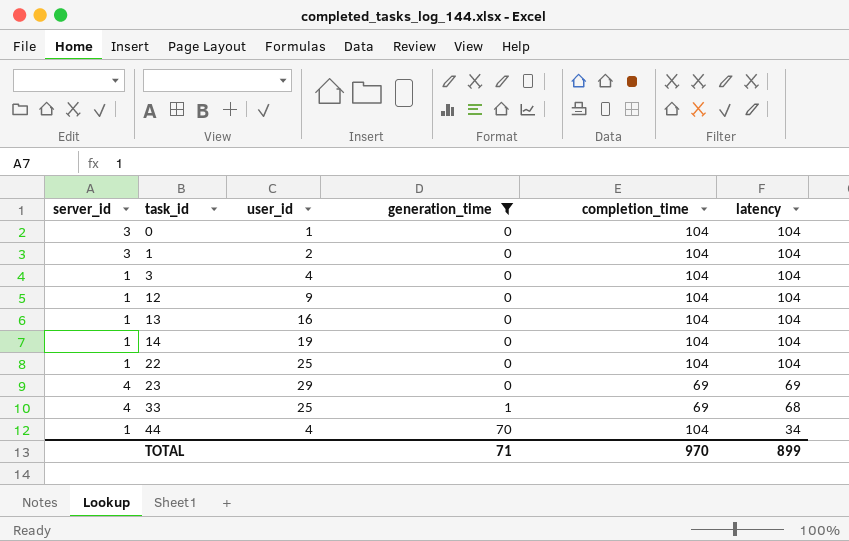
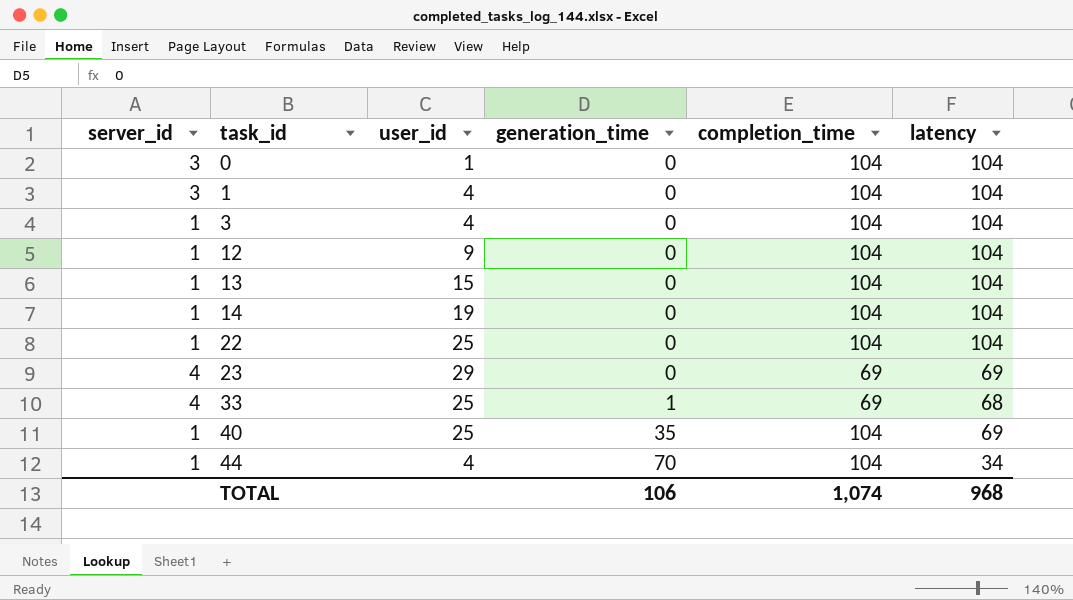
filter: generation_time != 35 -> none
1 | user_id: 2 -> 4
13 | user_id: 16 -> 15
TOTAL | generation_time: 71 -> 106
TOTAL | completion_time: 970 -> 1,074
TOTAL | latency: 899 -> 968

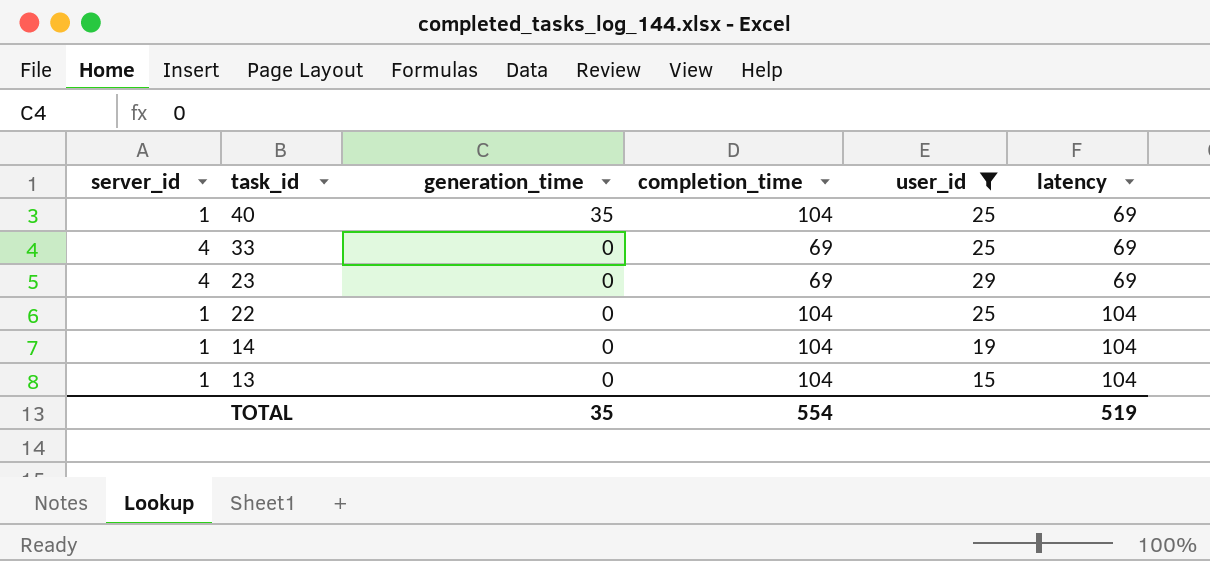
filter: none -> user_id >= 15
row order: task_id ascending -> task_id descending
column user_id | position: 3 -> 5
33 | generation_time: 1 -> 0
33 | latency: 68 -> 69
TOTAL | generation_time: 106 -> 35
TOTAL | completion_time: 1,074 -> 554
TOTAL | latency: 968 -> 519

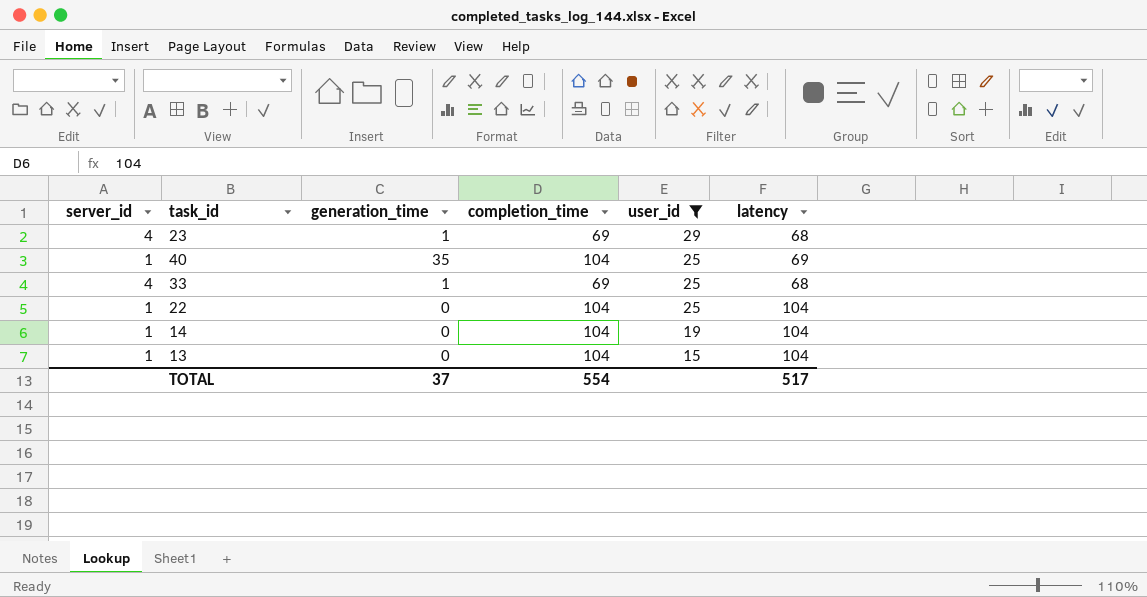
row order: task_id descending -> user_id descending
23 | generation_time: 0 -> 1
23 | latency: 69 -> 68
33 | generation_time: 0 -> 1
33 | latency: 69 -> 68
TOTAL | generation_time: 35 -> 37
TOTAL | latency: 519 -> 517

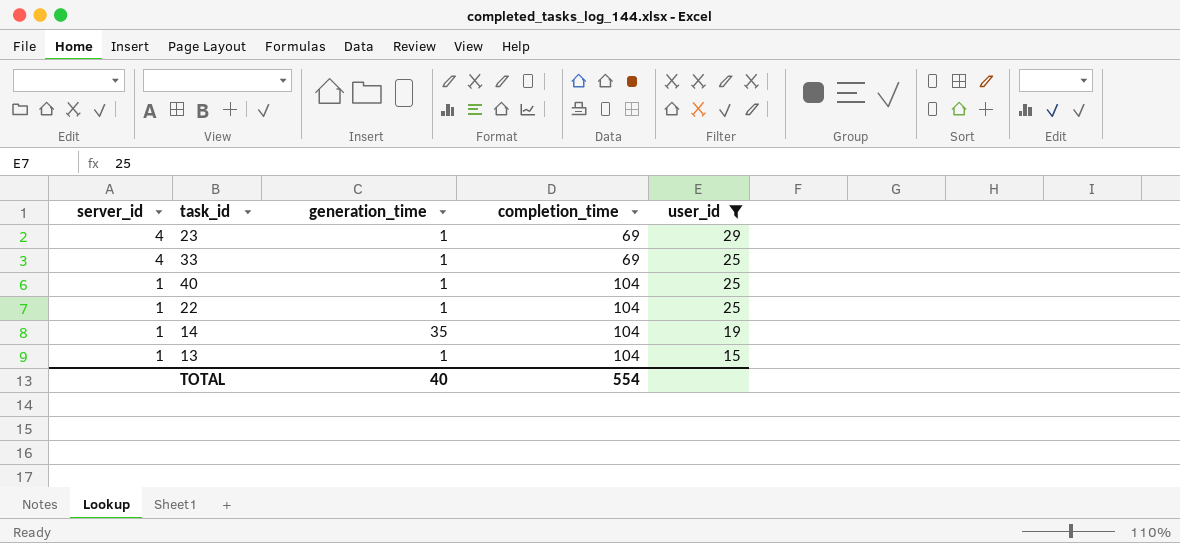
row order: user_id descending -> server_id descending
column latency | formula: [completion_time] - [generation_time] -> none
40 | generation_time: 35 -> 1
22 | generation_time: 0 -> 1
14 | generation_time: 0 -> 35
13 | generation_time: 0 -> 1
TOTAL | generation_time: 37 -> 40

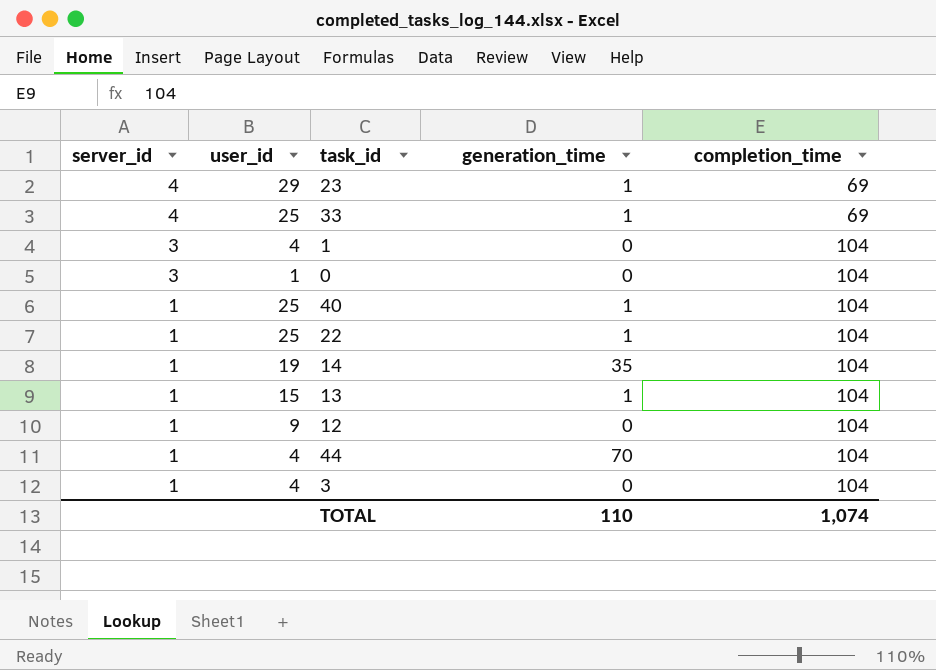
filter: user_id >= 15 -> none
column user_id | position: 5 -> 2
TOTAL | generation_time: 40 -> 110
TOTAL | completion_time: 554 -> 1,074

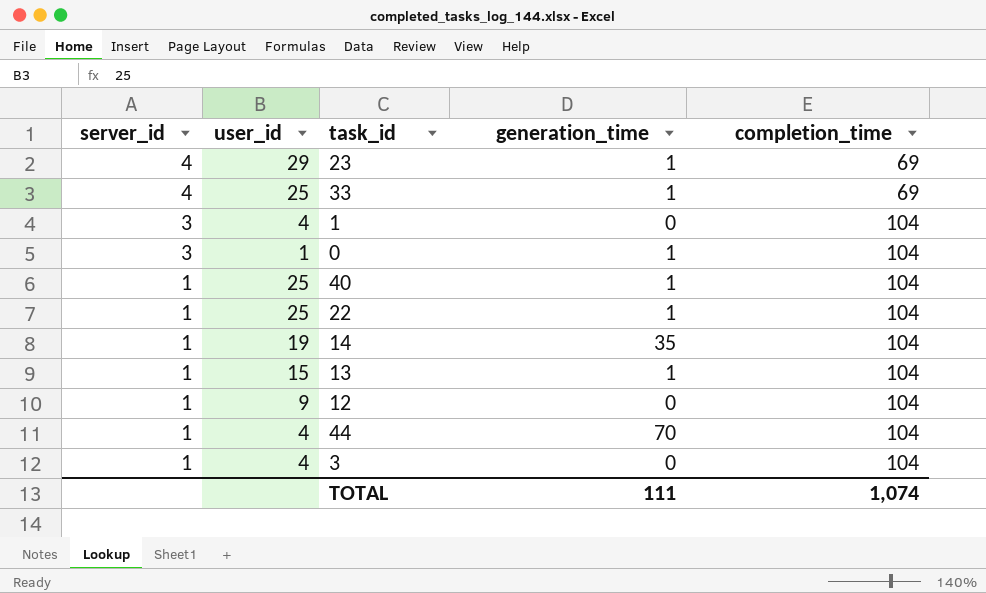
0 | generation_time: 0 -> 1
TOTAL | generation_time: 110 -> 111

